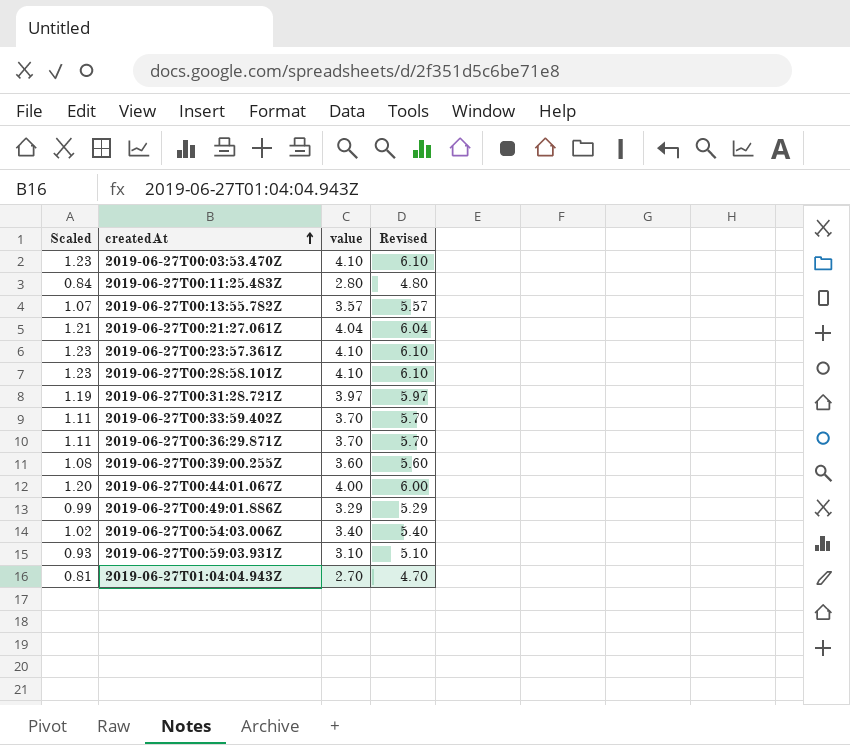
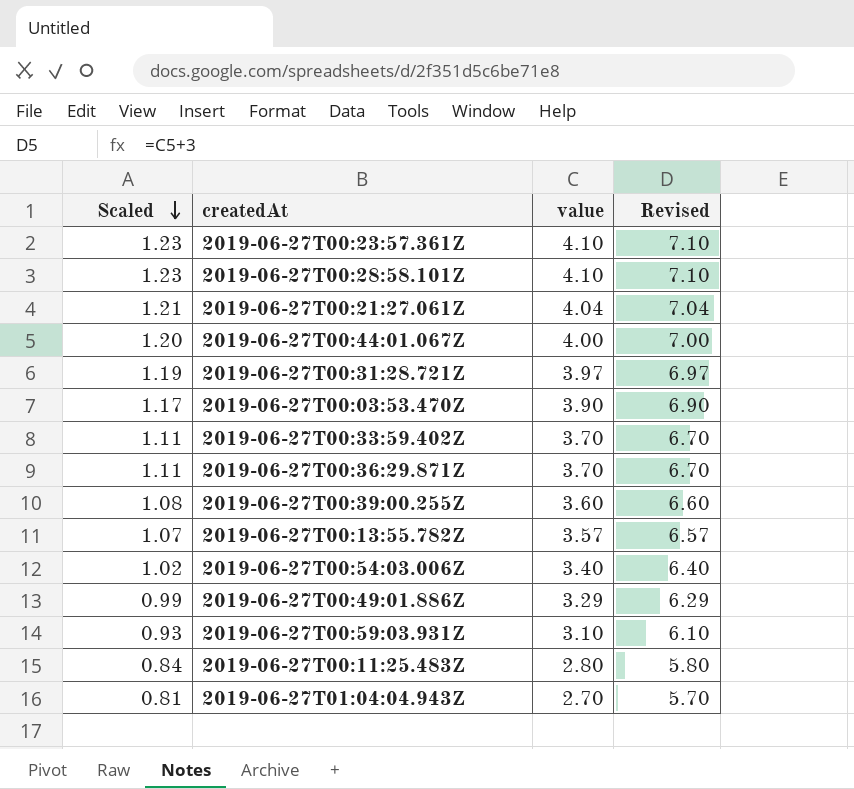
row order: createdAt ascending -> Scaled descending
column Revised | formula: [value] + 2 -> [value] + 3
2019-06-27T00:03:53.470Z | Scaled: 1.23 -> 1.17
2019-06-27T00:03:53.470Z | value: 4.10 -> 3.90

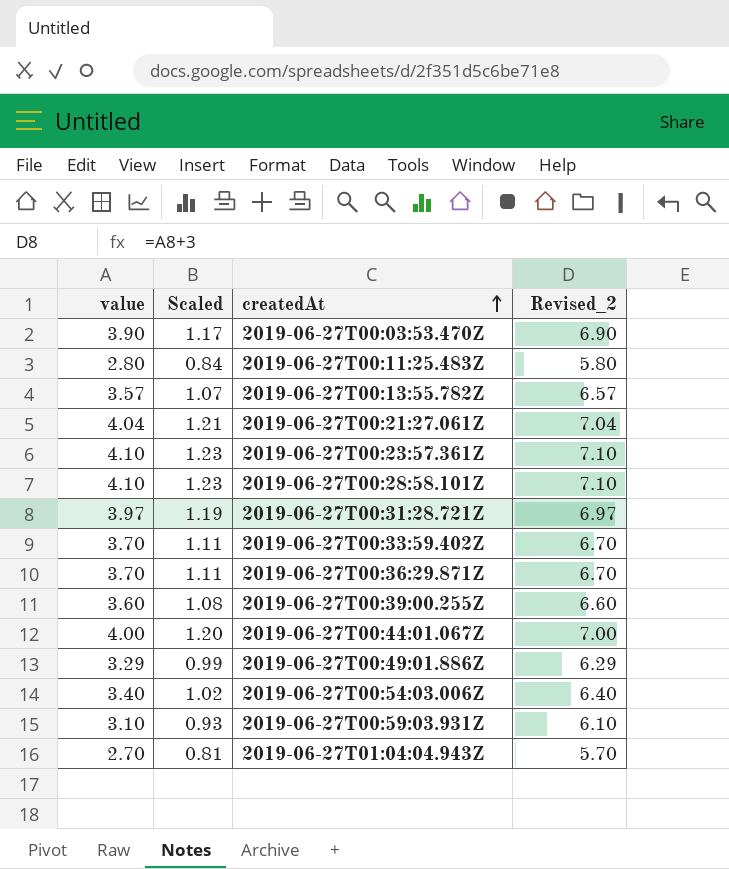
row order: Scaled descending -> createdAt ascending
column value | position: 3 -> 1
column name: Revised -> Revised_2

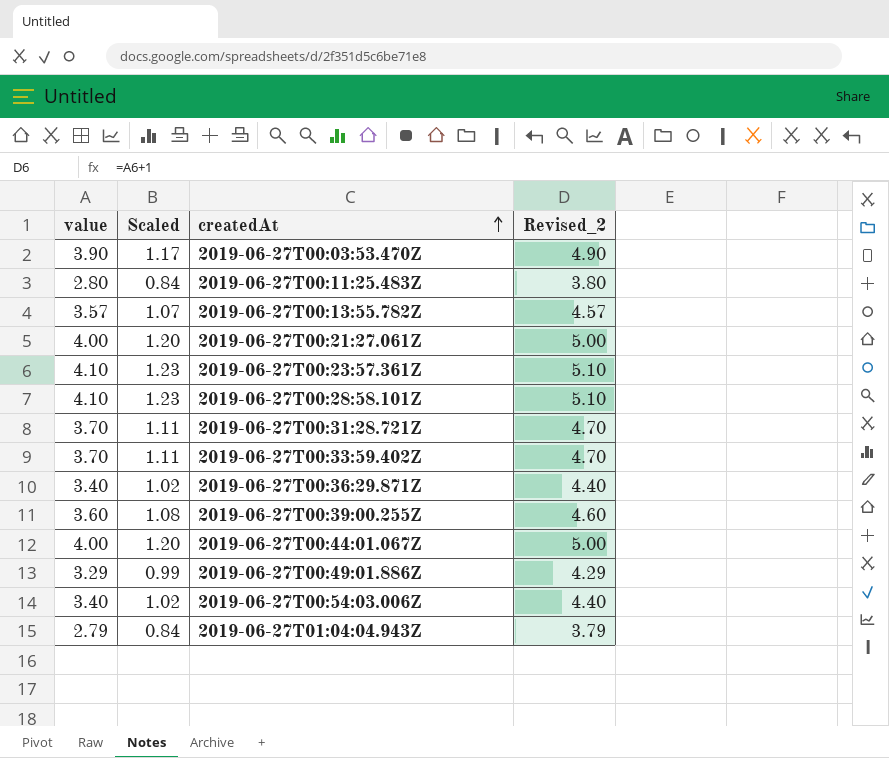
column Revised_2 | formula: [value] + 3 -> [value] + 1
row 2019-06-27T00:59:03.931Z: 3.10 | 0.93 | 6.10 -> none
2019-06-27T00:21:27.061Z | value: 4.04 -> 4.00
2019-06-27T00:21:27.061Z | Scaled: 1.21 -> 1.20
2019-06-27T00:31:28.721Z | value: 3.97 -> 3.70
2019-06-27T00:31:28.721Z | Scaled: 1.19 -> 1.11
2019-06-27T00:36:29.871Z | value: 3.70 -> 3.40
2019-06-27T00:36:29.871Z | Scaled: 1.11 -> 1.02
2019-06-27T01:04:04.943Z | value: 2.70 -> 2.79
2019-06-27T01:04:04.943Z | Scaled: 0.81 -> 0.84

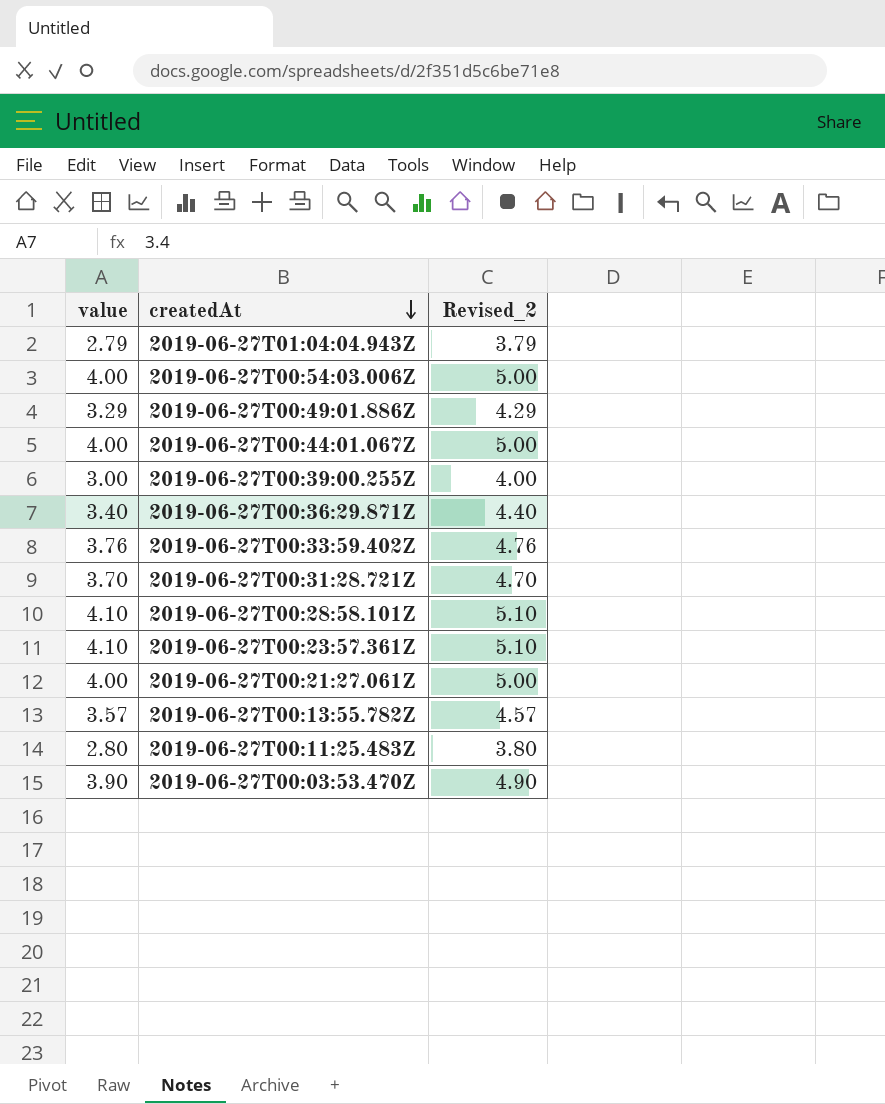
row order: createdAt ascending -> createdAt descending
column Scaled | formula: [value] * 0.3 -> none
2019-06-27T00:54:03.006Z | value: 3.40 -> 4.00
2019-06-27T00:54:03.006Z | Revised_2: 4.40 -> 5.00
2019-06-27T00:39:00.255Z | value: 3.60 -> 3.00
2019-06-27T00:39:00.255Z | Revised_2: 4.60 -> 4.00
2019-06-27T00:33:59.402Z | value: 3.70 -> 3.76
2019-06-27T00:33:59.402Z | Revised_2: 4.70 -> 4.76

